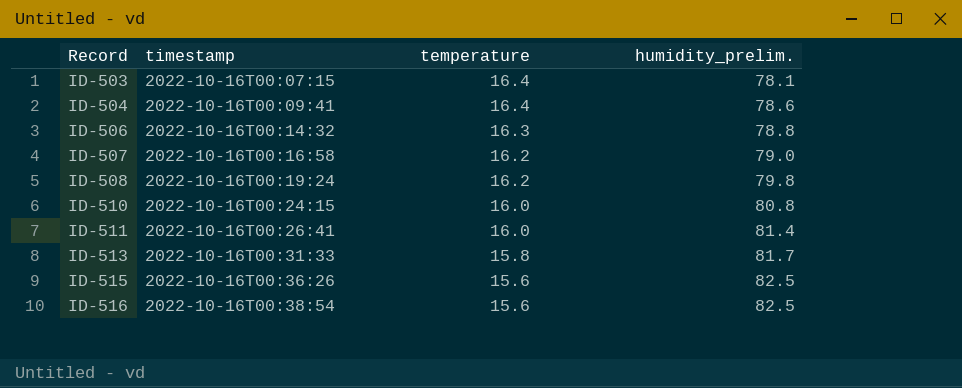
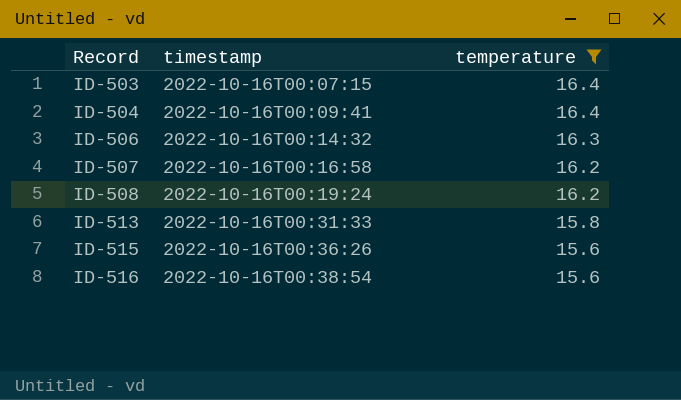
filter: none -> temperature != 16.0
column humidity_prelim. | position: 4 -> none

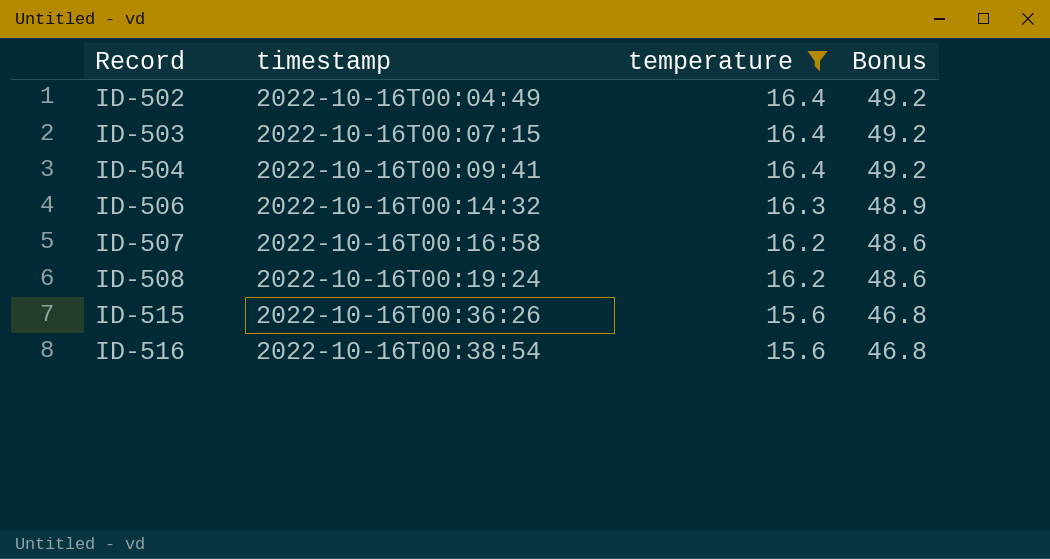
column Bonus | formula: none -> [temperature] * 3
row ID-513: 2022-10-16T00:31:33 | 15.8 -> none
row ID-502: none -> 2022-10-16T00:04:49 | 16.4 | 49.2

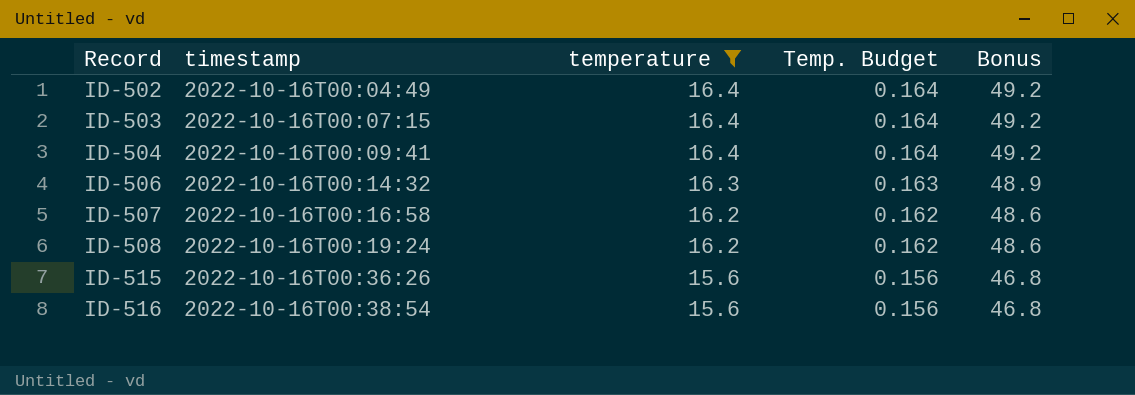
column Temp. Budget | formula: none -> [temperature] * 0.01

